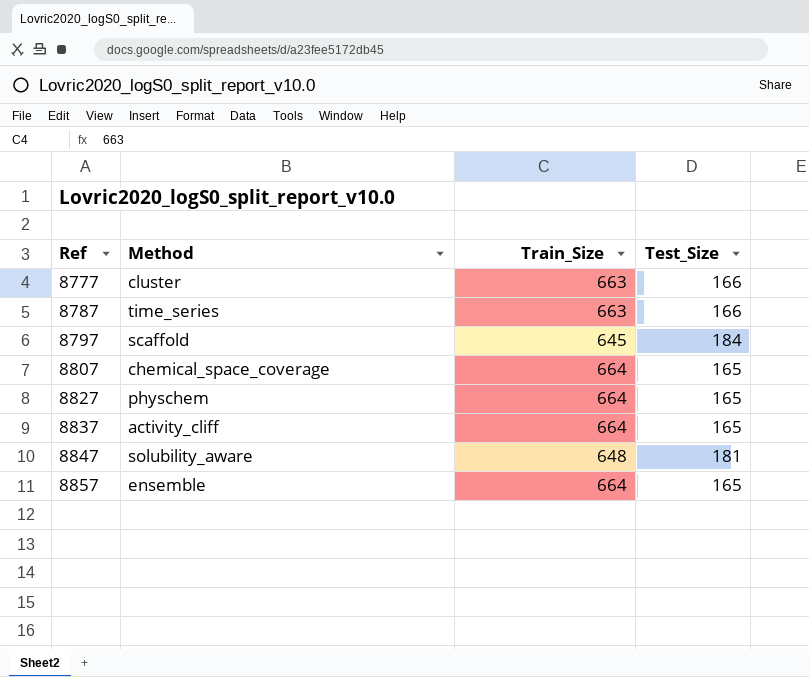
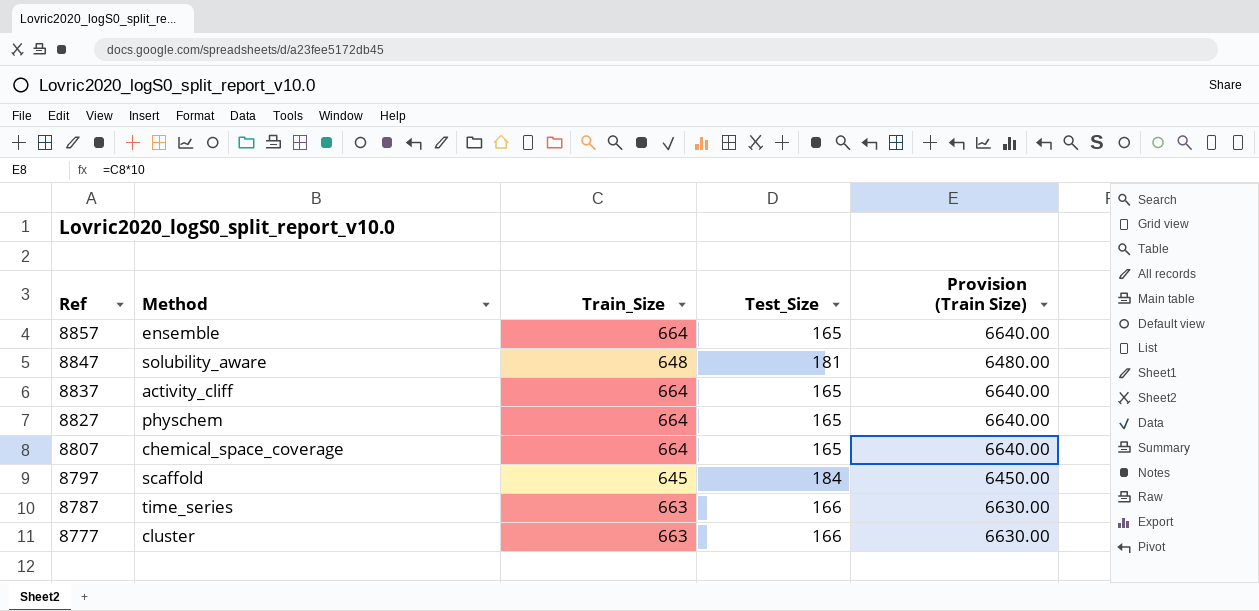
row order: Ref ascending -> Ref descending
column Provision (Train Size) | formula: none -> [Train_Size] * 10

